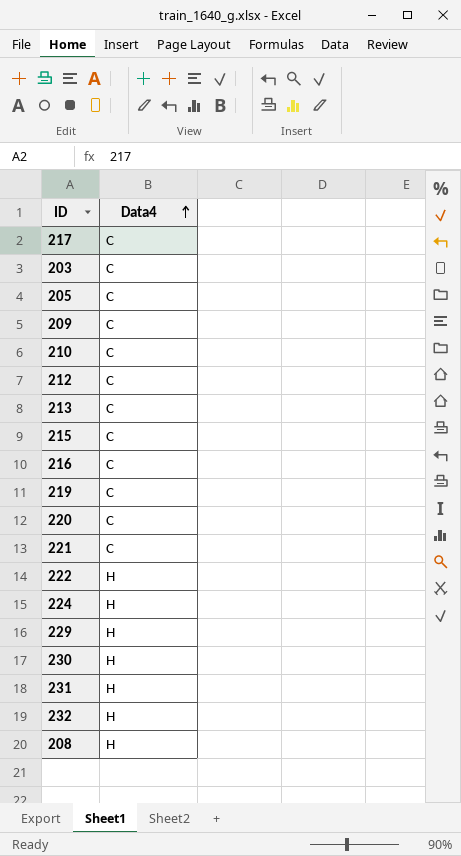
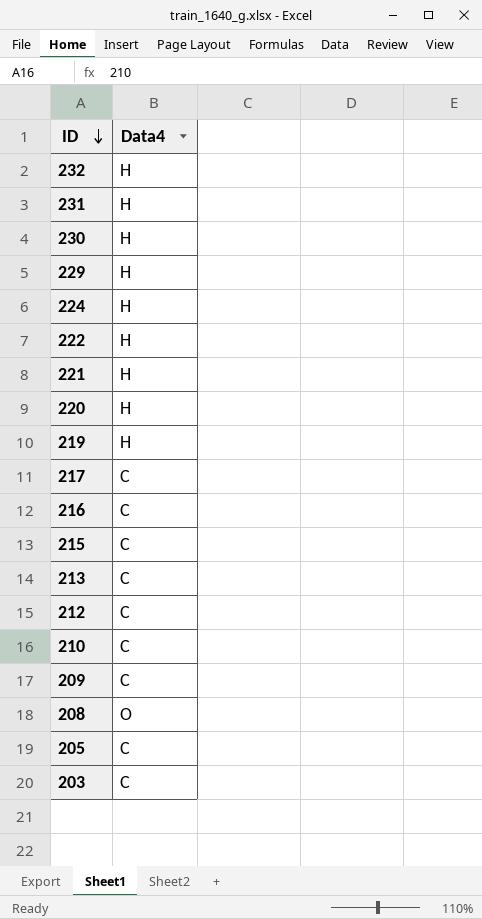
row order: Data4 ascending -> ID descending
221 | Data4: C -> H
220 | Data4: C -> H
219 | Data4: C -> H
208 | Data4: H -> O

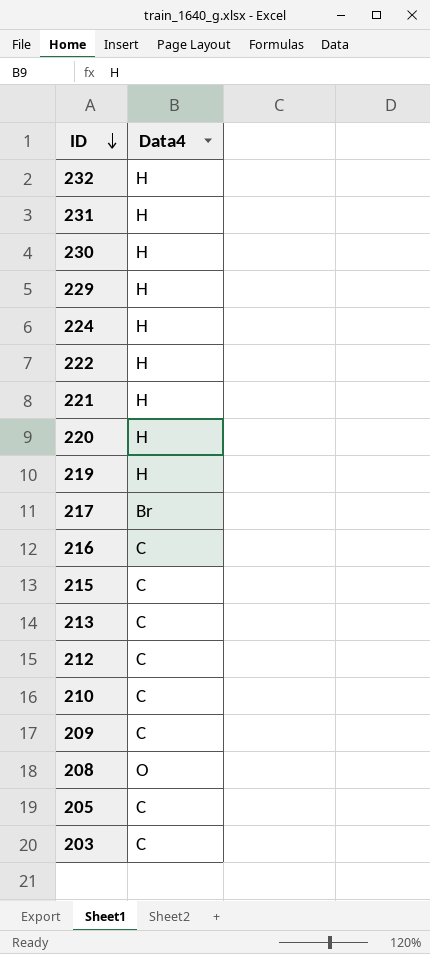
217 | Data4: C -> Br

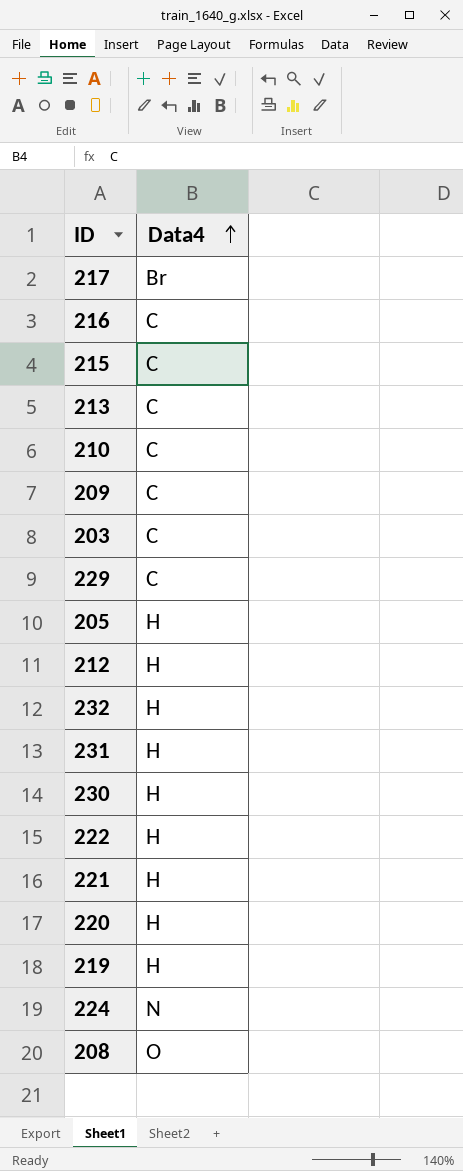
row order: ID descending -> Data4 ascending
229 | Data4: H -> C
205 | Data4: C -> H
212 | Data4: C -> H
224 | Data4: H -> N

